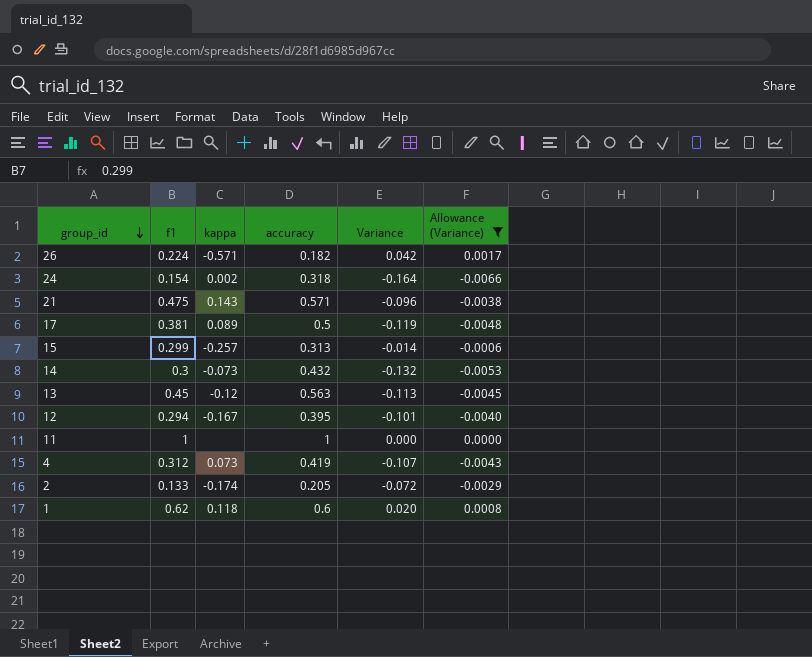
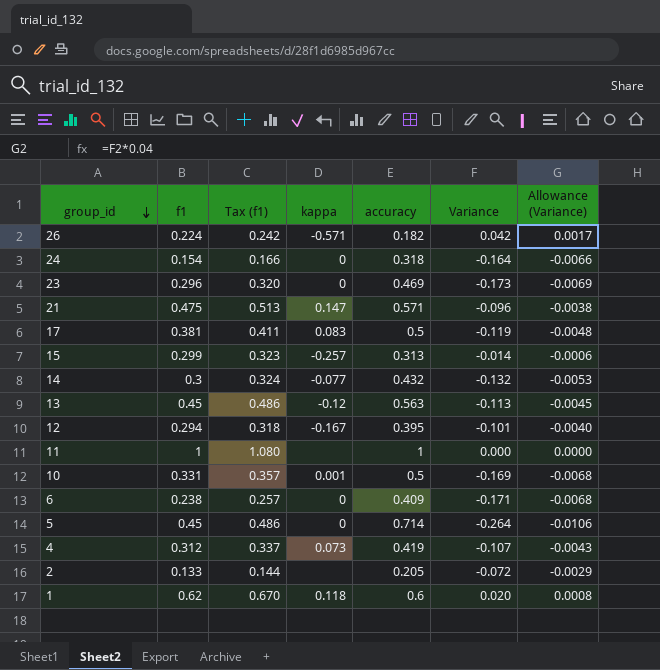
filter: Allowance (Variance) >= -0.0066 -> none
column Tax (f1) | formula: none -> [f1] * 1.08
24 | kappa: 0.002 -> 0
21 | kappa: 0.143 -> 0.147
17 | kappa: 0.089 -> 0.083
14 | kappa: -0.073 -> -0.077
2 | kappa: -0.174 -> none

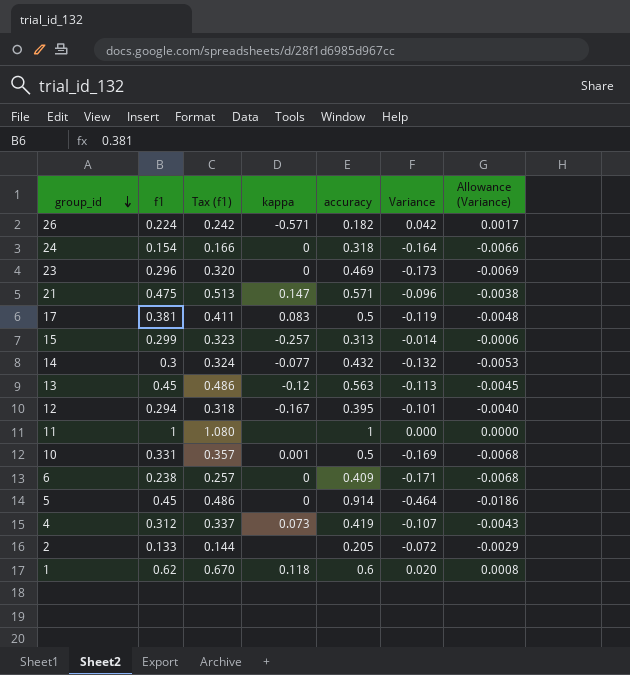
5 | accuracy: 0.714 -> 0.914
5 | Variance: -0.264 -> -0.464
5 | Allowance (Variance): -0.0106 -> -0.0186

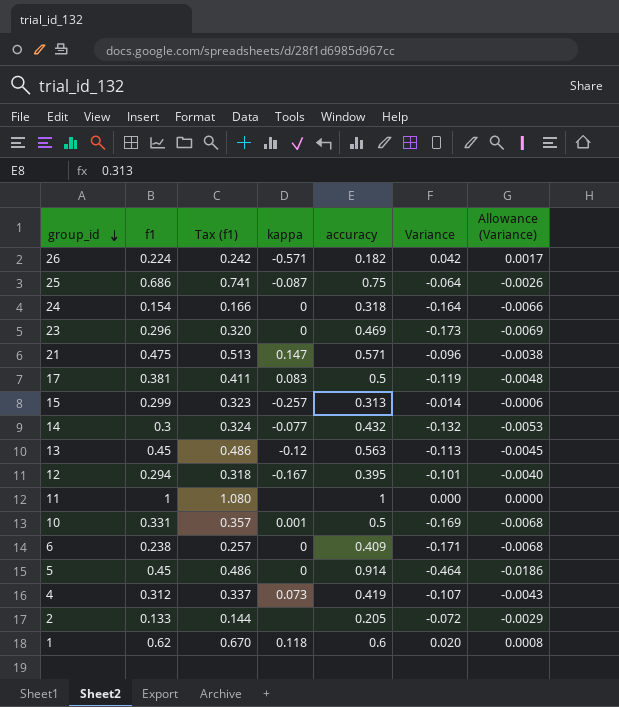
row 25: none -> 0.686 | 0.741 | -0.087 | 0.75 | -0.064 | -0.0026

